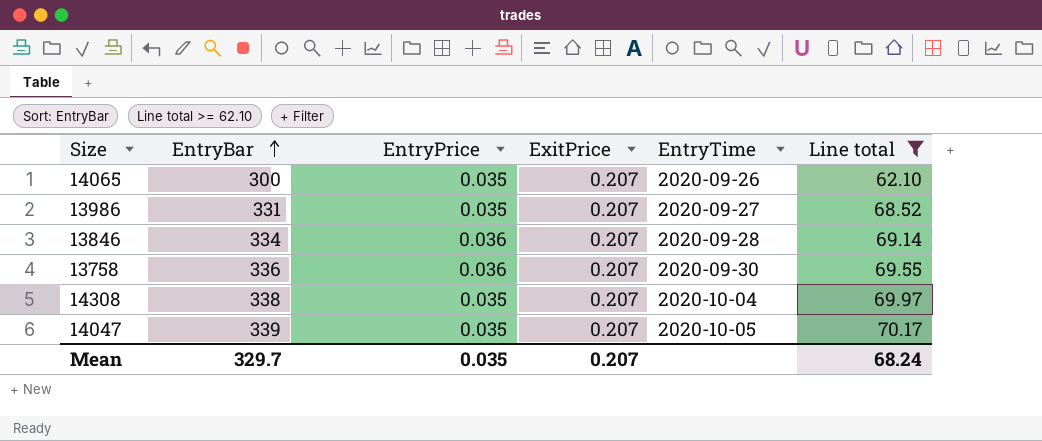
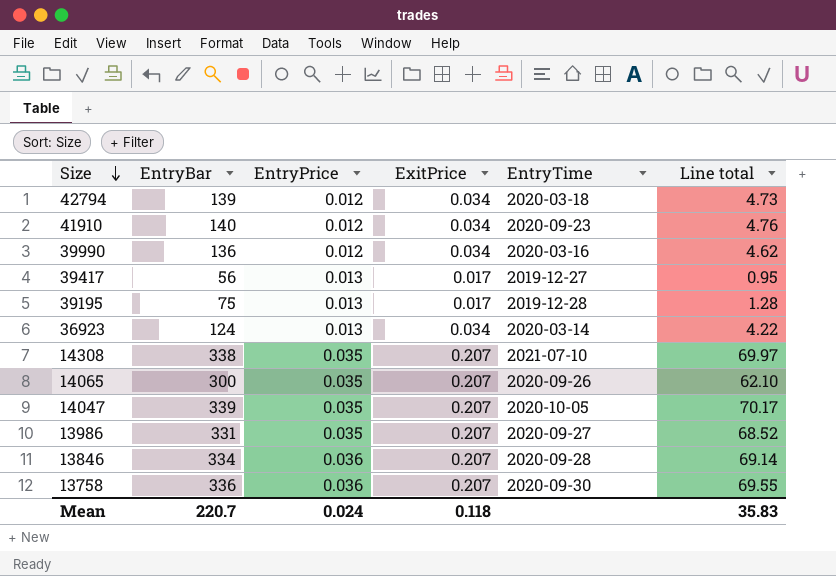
filter: Line total >= 62.10 -> none
row order: EntryBar ascending -> Size descending
14308 | EntryTime: 2020-10-04 -> 2021-07-10
Mean | EntryBar: 329.7 -> 220.7
Mean | EntryPrice: 0.035 -> 0.024
Mean | ExitPrice: 0.207 -> 0.118
Mean | Line total: 68.24 -> 35.83

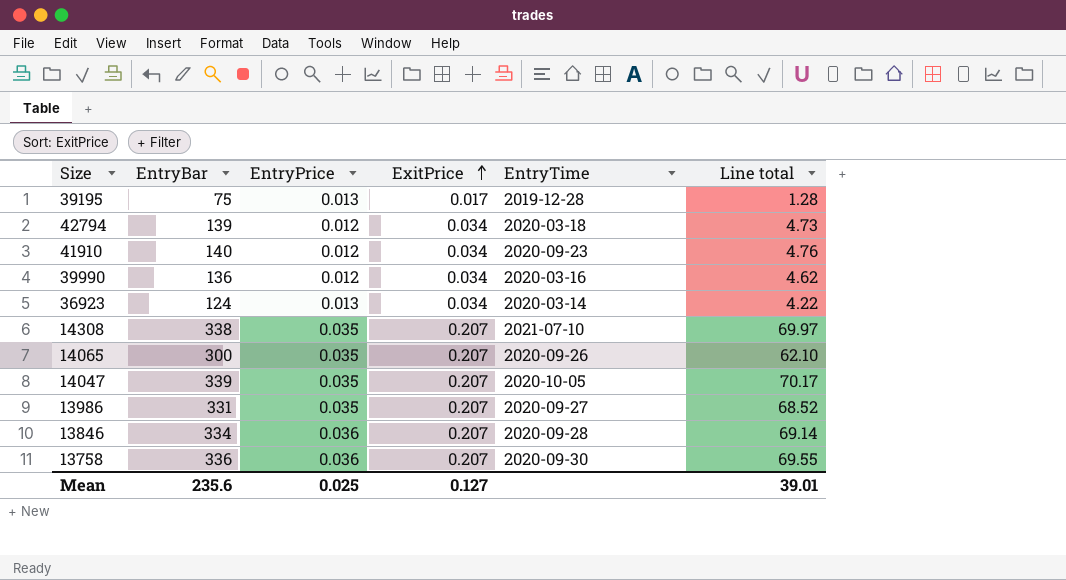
row order: Size descending -> ExitPrice ascending
row 39417: 56 | 0.013 | 0.017 | 2019-12-27 | 0.95 -> none
Mean | EntryBar: 220.7 -> 235.6
Mean | EntryPrice: 0.024 -> 0.025
Mean | ExitPrice: 0.118 -> 0.127
Mean | Line total: 35.83 -> 39.01

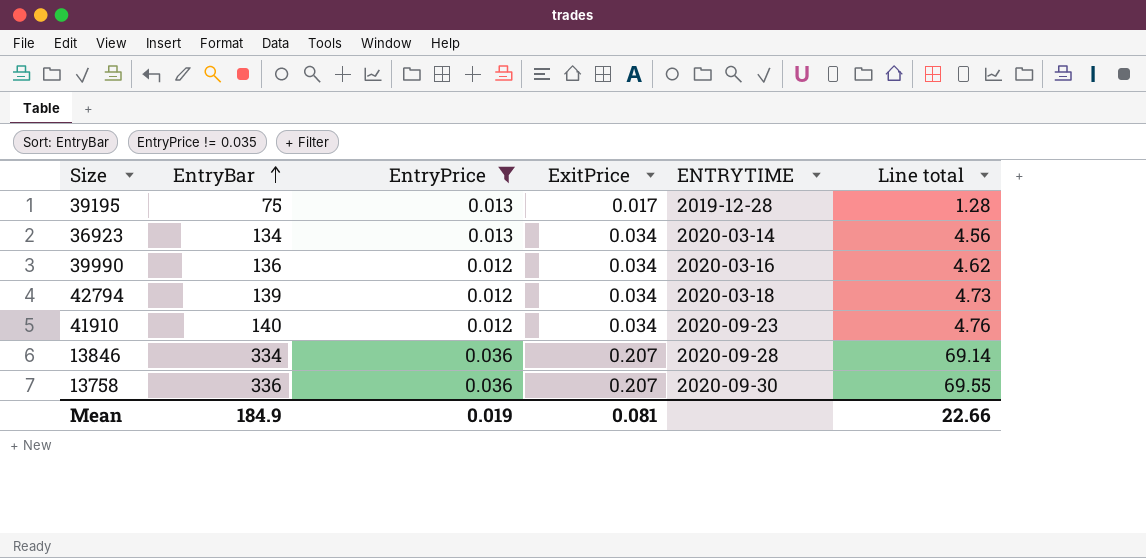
filter: none -> EntryPrice != 0.035
row order: ExitPrice ascending -> EntryBar ascending
column name: EntryTime -> ENTRYTIME
36923 | EntryBar: 124 -> 134
36923 | Line total: 4.22 -> 4.56
Mean | EntryBar: 235.6 -> 184.9
Mean | EntryPrice: 0.025 -> 0.019
Mean | ExitPrice: 0.127 -> 0.081
Mean | Line total: 39.01 -> 22.66

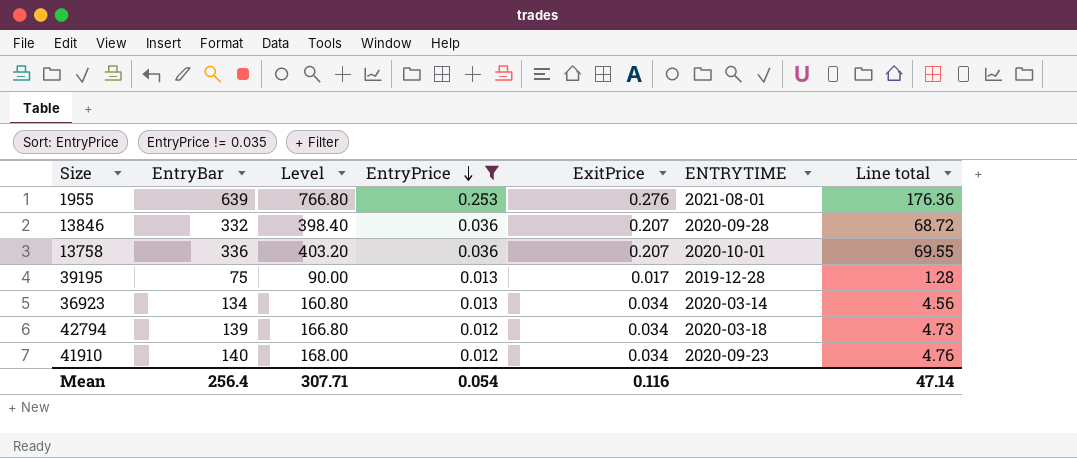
row order: EntryBar ascending -> EntryPrice descending
column Level | formula: none -> [EntryBar] * 1.2
row 39990: 136 | 0.012 | 0.034 | 2020-03-16 | 4.62 -> none
row 1955: none -> 639 | 766.80 | 0.253 | 0.276 | 2021-08-01 | 176.36
13846 | EntryBar: 334 -> 332
13846 | Line total: 69.14 -> 68.72
13758 | ENTRYTIME: 2020-09-30 -> 2020-10-01
Mean | EntryBar: 184.9 -> 256.4
Mean | EntryPrice: 0.019 -> 0.054
Mean | ExitPrice: 0.081 -> 0.116
Mean | Line total: 22.66 -> 47.14

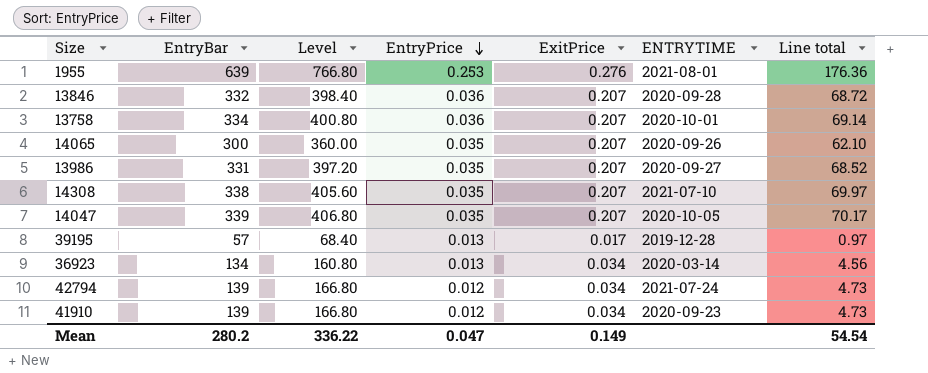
filter: EntryPrice != 0.035 -> none
13758 | EntryBar: 336 -> 334
13758 | Level: 403.20 -> 400.80
13758 | Line total: 69.55 -> 69.14
39195 | EntryBar: 75 -> 57
39195 | Level: 90.00 -> 68.40
39195 | Line total: 1.28 -> 0.97
42794 | ENTRYTIME: 2020-03-18 -> 2021-07-24
41910 | EntryBar: 140 -> 139
41910 | Level: 168.00 -> 166.80
41910 | Line total: 4.76 -> 4.73
Mean | EntryBar: 256.4 -> 280.2
Mean | Level: 307.71 -> 336.22
Mean | EntryPrice: 0.054 -> 0.047
Mean | ExitPrice: 0.116 -> 0.149
Mean | Line total: 47.14 -> 54.54

